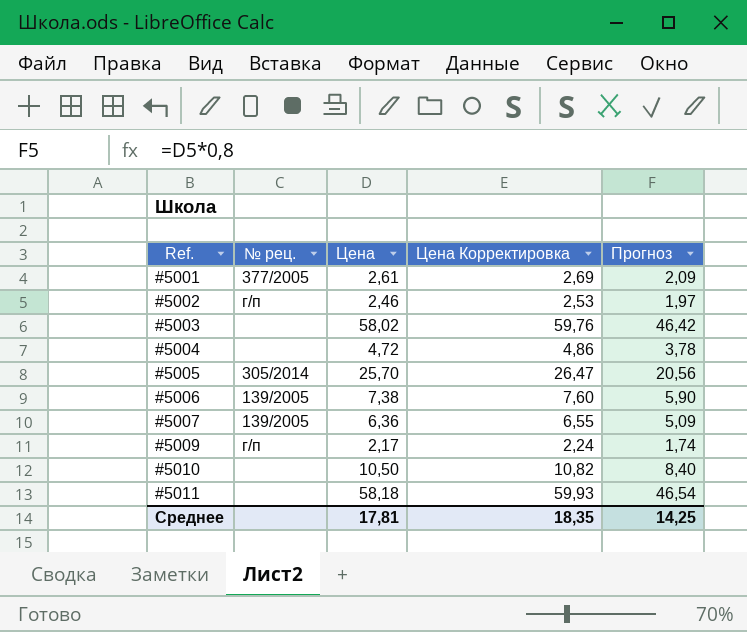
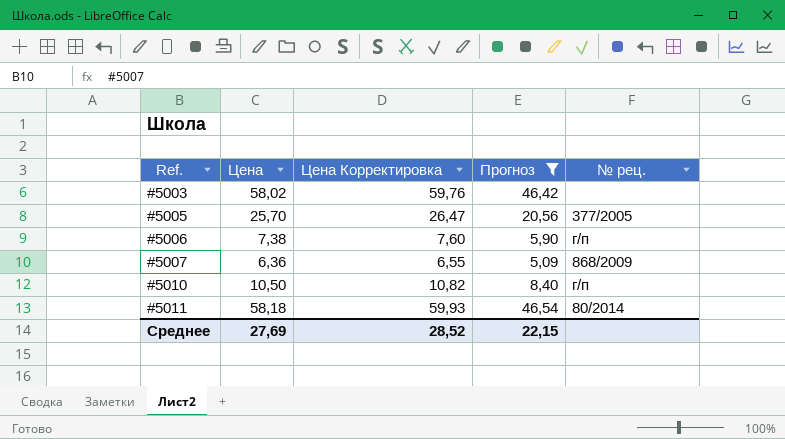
filter: none -> Прогноз >= 5,09
column № рец. | position: 2 -> 5
#5005 | № рец.: 305/2014 -> 377/2005
#5006 | № рец.: 139/2005 -> г/п
#5007 | № рец.: 139/2005 -> 868/2009
#5010 | № рец.: none -> г/п
#5011 | № рец.: none -> 80/2014
Среднее | Цена: 17,81 -> 27,69
Среднее | Цена Корректировка: 18,35 -> 28,52
Среднее | Прогноз: 14,25 -> 22,15

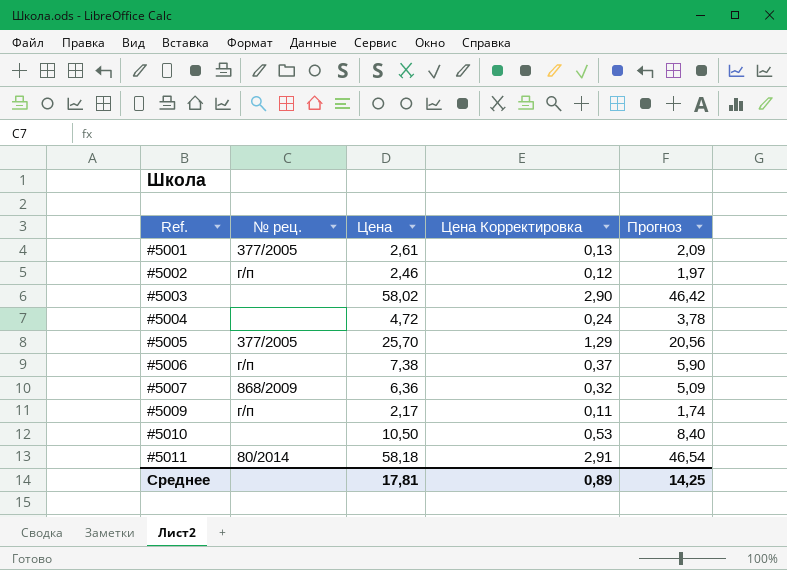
filter: Прогноз >= 5,09 -> none
column № рец. | position: 5 -> 2
column Цена Корректировка | formula: [Цена] * 1,03 -> [Цена] * 0,05
#5010 | № рец.: г/п -> none
Среднее | Цена: 27,69 -> 17,81
Среднее | Цена Корректировка: 28,52 -> 0,89
Среднее | Прогноз: 22,15 -> 14,25

